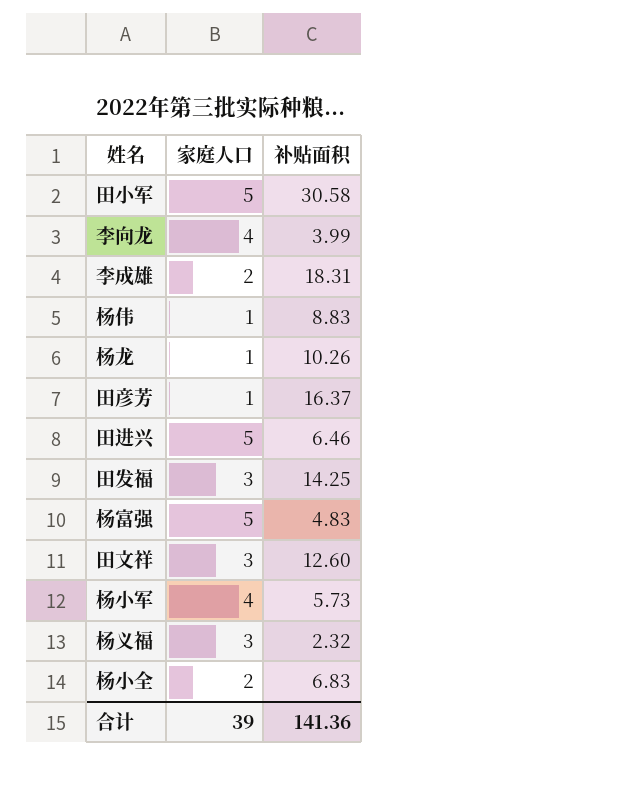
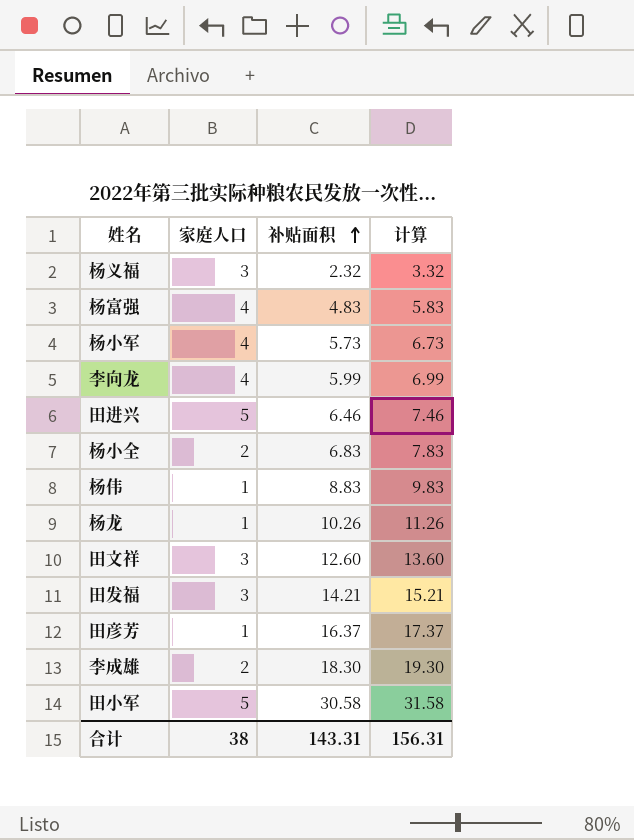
row order: none -> 补贴面积 ascending
column 计算 | formula: none -> [补贴面积] + 1
杨富强 | 家庭人口: 5 -> 4
李向龙 | 补贴面积: 3.99 -> 5.99
田发福 | 补贴面积: 14.25 -> 14.21
李成雄 | 补贴面积: 18.31 -> 18.30
合计 | 家庭人口: 39 -> 38
合计 | 补贴面积: 141.36 -> 143.31

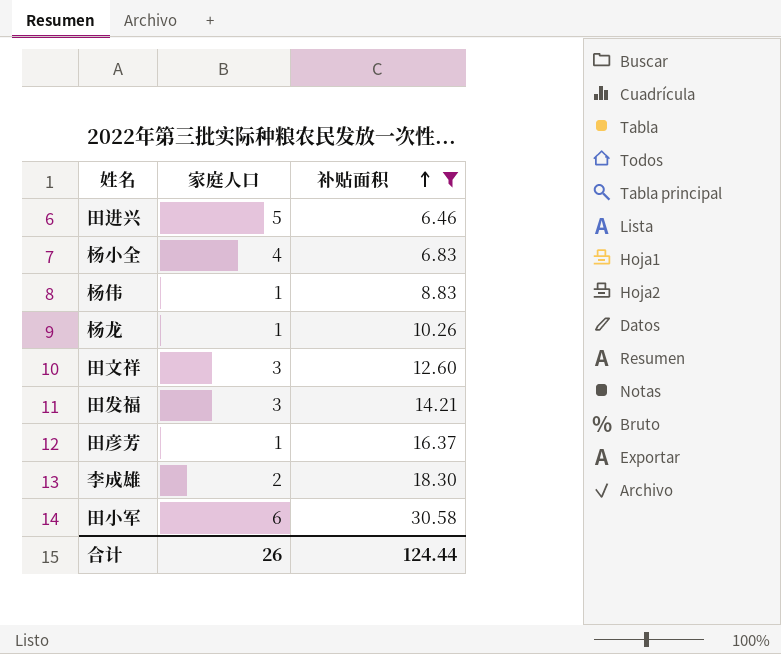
filter: none -> 补贴面积 >= 6.46
column 计算 | formula: [补贴面积] + 1 -> none
杨小全 | 家庭人口: 2 -> 4
田小军 | 家庭人口: 5 -> 6
合计 | 家庭人口: 38 -> 26
合计 | 补贴面积: 143.31 -> 124.44

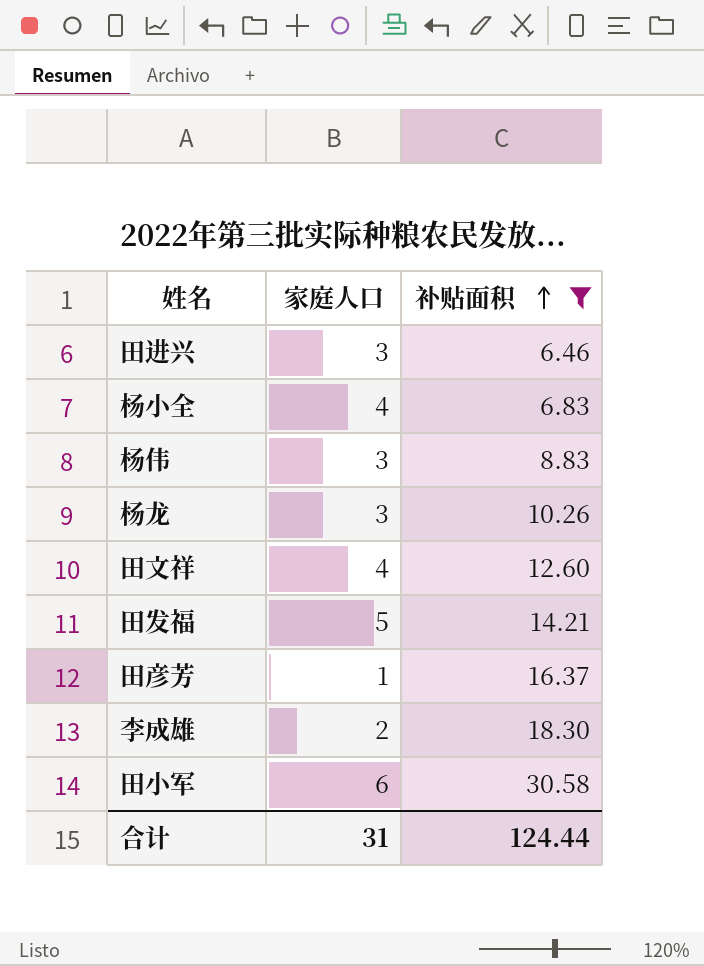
田进兴 | 家庭人口: 5 -> 3
杨伟 | 家庭人口: 1 -> 3
杨龙 | 家庭人口: 1 -> 3
田文祥 | 家庭人口: 3 -> 4
田发福 | 家庭人口: 3 -> 5
合计 | 家庭人口: 26 -> 31

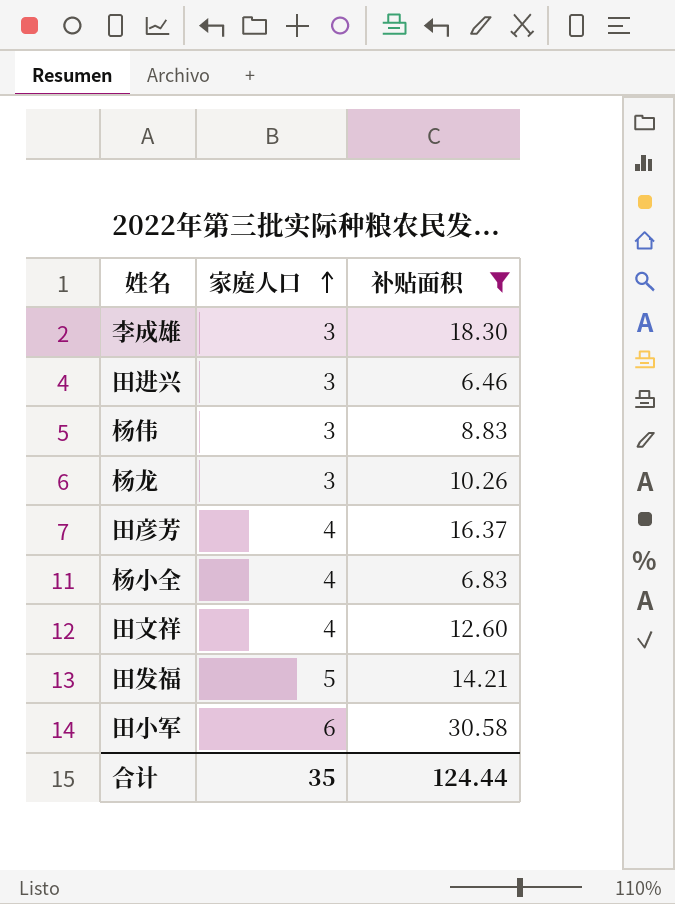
row order: 补贴面积 ascending -> 家庭人口 ascending
李成雄 | 家庭人口: 2 -> 3
田彦芳 | 家庭人口: 1 -> 4
合计 | 家庭人口: 31 -> 35

